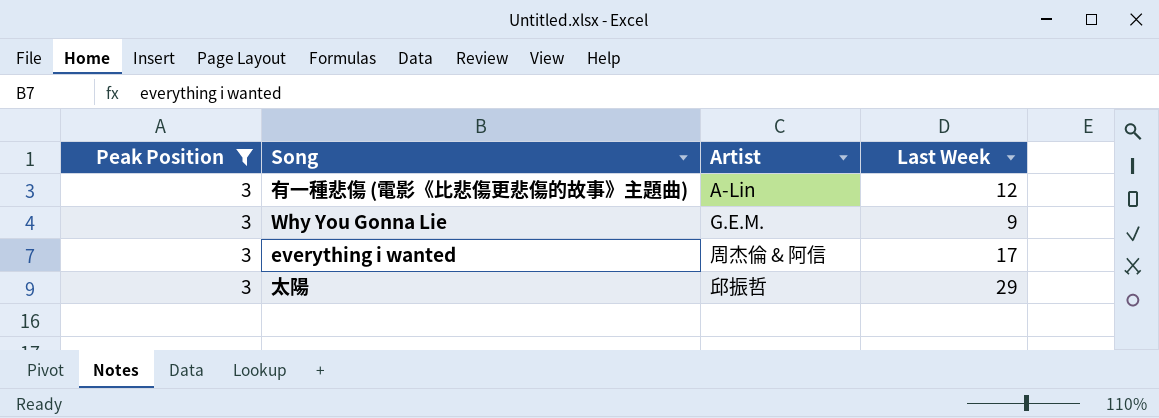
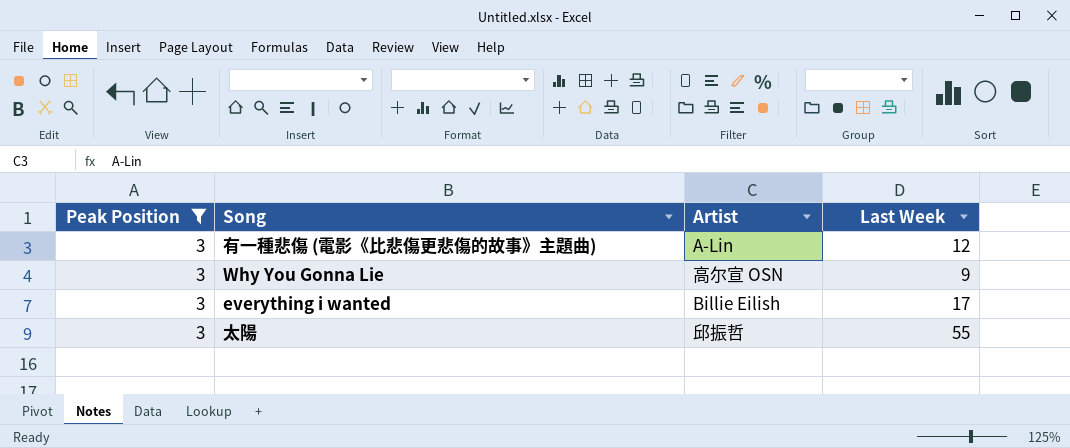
Why You Gonna Lie | Artist: G.E.M. -> 高尔宣 OSN
everything i wanted | Artist: 周杰倫 & 阿信 -> Billie Eilish
太陽 | Last Week: 29 -> 55

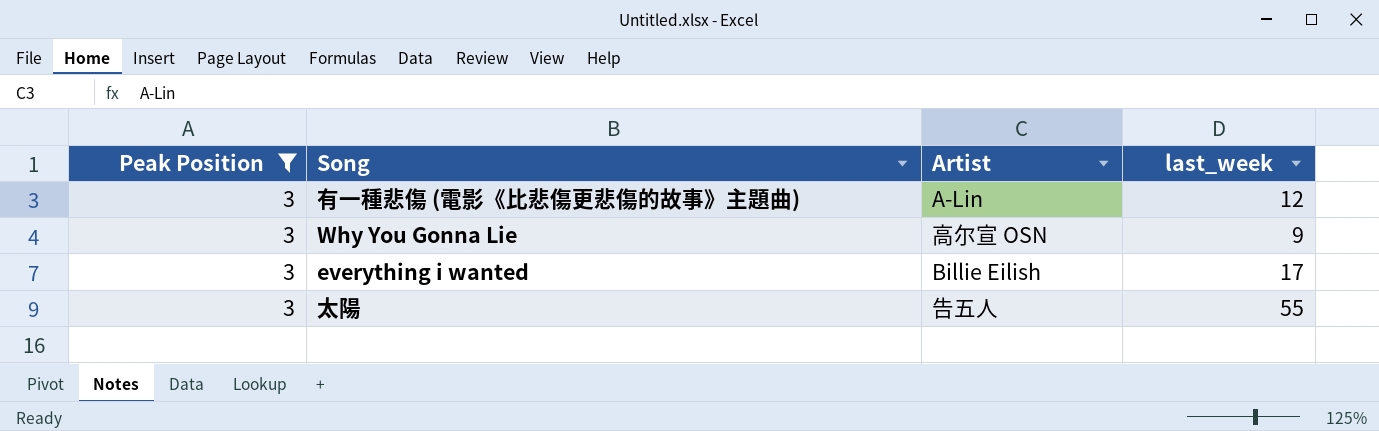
column name: Last Week -> last_week
太陽 | Artist: 邱振哲 -> 告五人

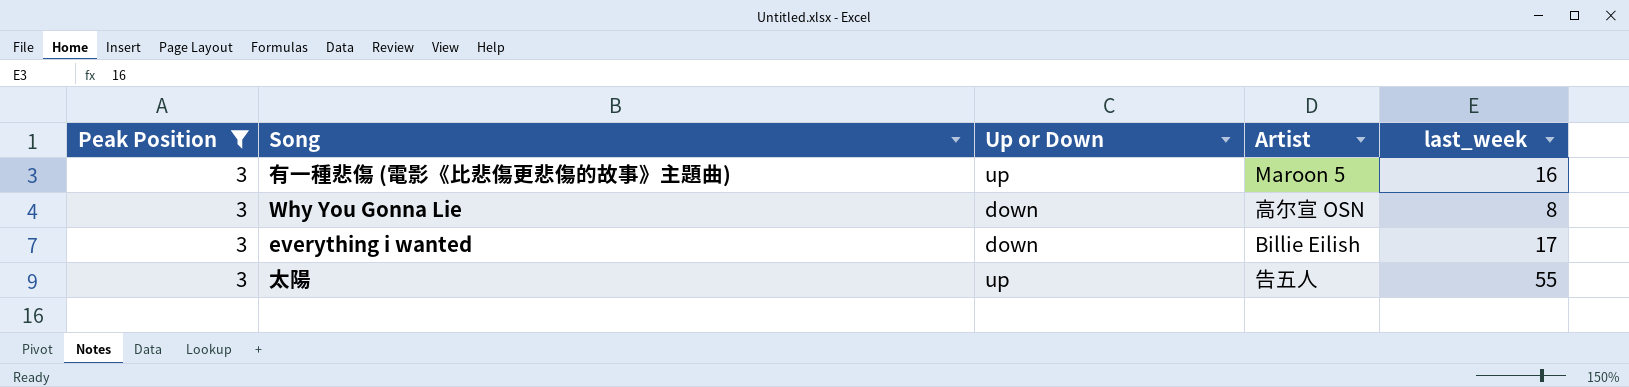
column Up or Down | position: none -> 3
有一種悲傷 (電影《比悲傷更悲傷的故事》主題曲) | Artist: A-Lin -> Maroon 5
有一種悲傷 (電影《比悲傷更悲傷的故事》主題曲) | last_week: 12 -> 16
Why You Gonna Lie | last_week: 9 -> 8

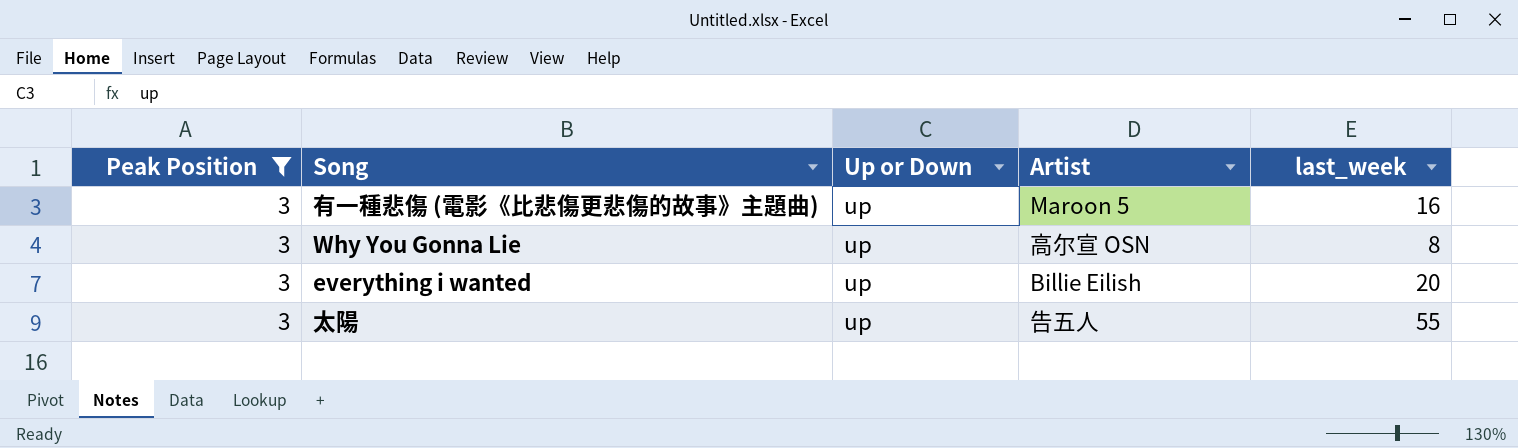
Why You Gonna Lie | Up or Down: down -> up
everything i wanted | Up or Down: down -> up
everything i wanted | last_week: 17 -> 20

